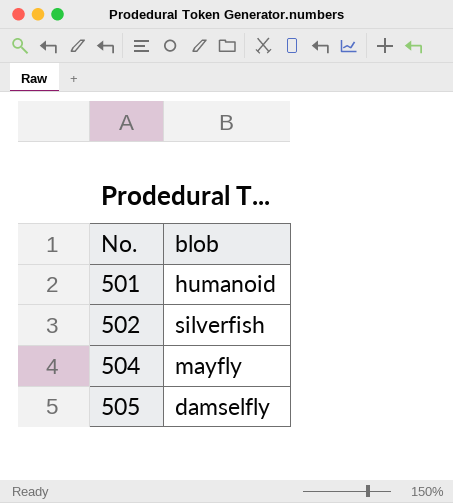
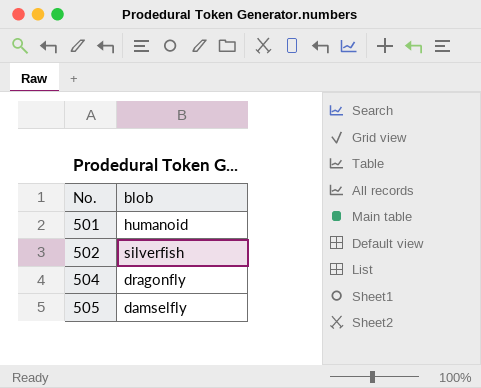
504 | blob: mayfly -> dragonfly

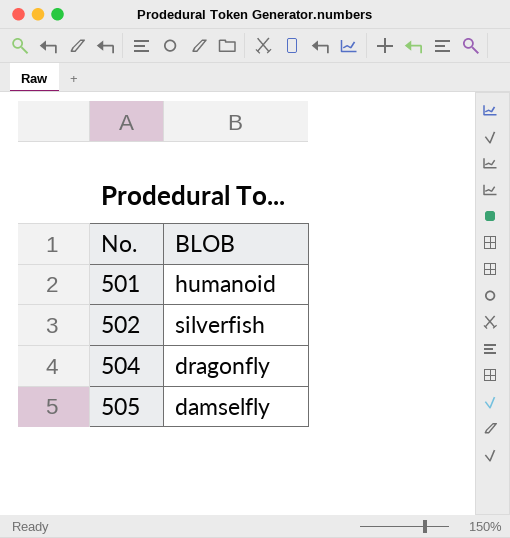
column name: blob -> BLOB

